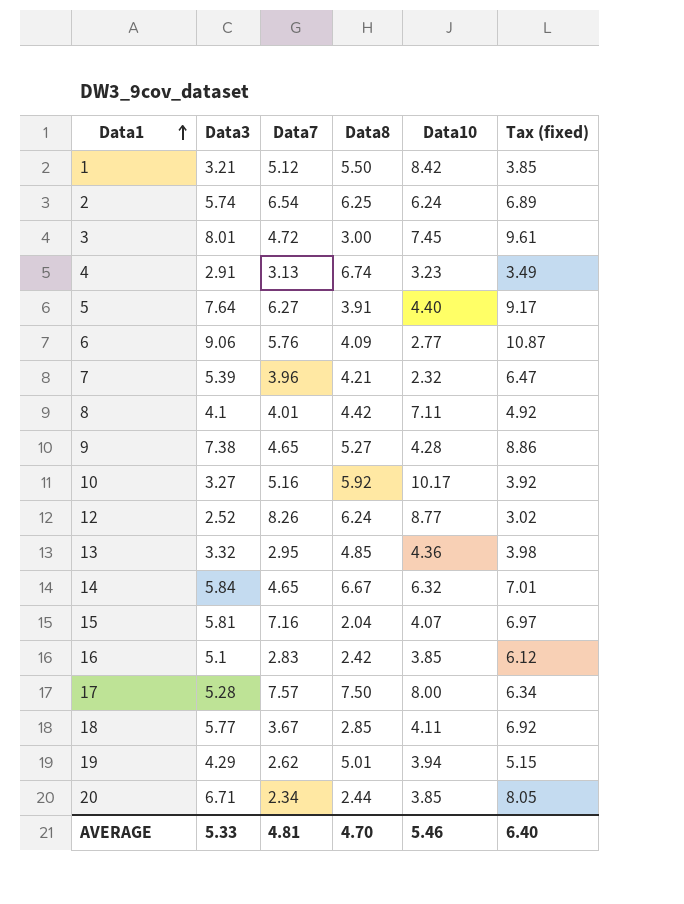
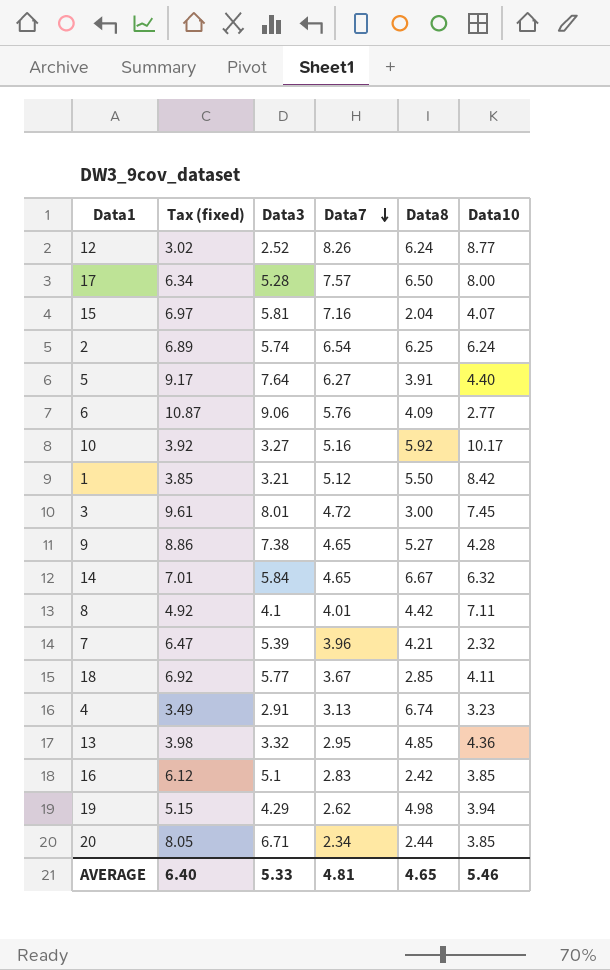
row order: Data1 ascending -> Data7 descending
column Tax (fixed) | position: 6 -> 2
17 | Data8: 7.50 -> 6.50
19 | Data8: 5.01 -> 4.98
AVERAGE | Data8: 4.70 -> 4.65

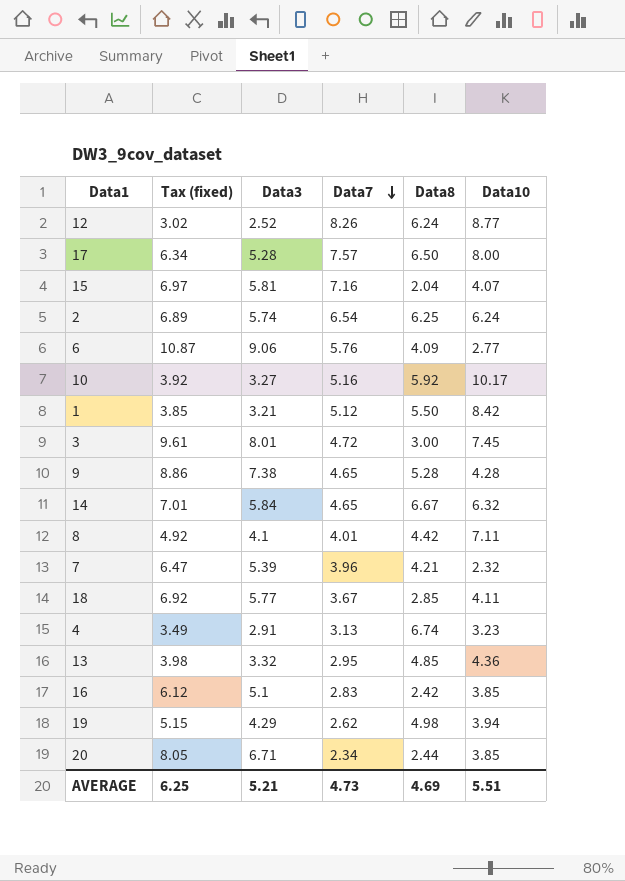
row 5: 9.17 | 7.64 | 6.27 | 3.91 | 4.40 -> none
9 | Data8: 5.27 -> 5.28
AVERAGE | Tax (fixed): 6.40 -> 6.25
AVERAGE | Data3: 5.33 -> 5.21
AVERAGE | Data7: 4.81 -> 4.73
AVERAGE | Data8: 4.65 -> 4.69
AVERAGE | Data10: 5.46 -> 5.51

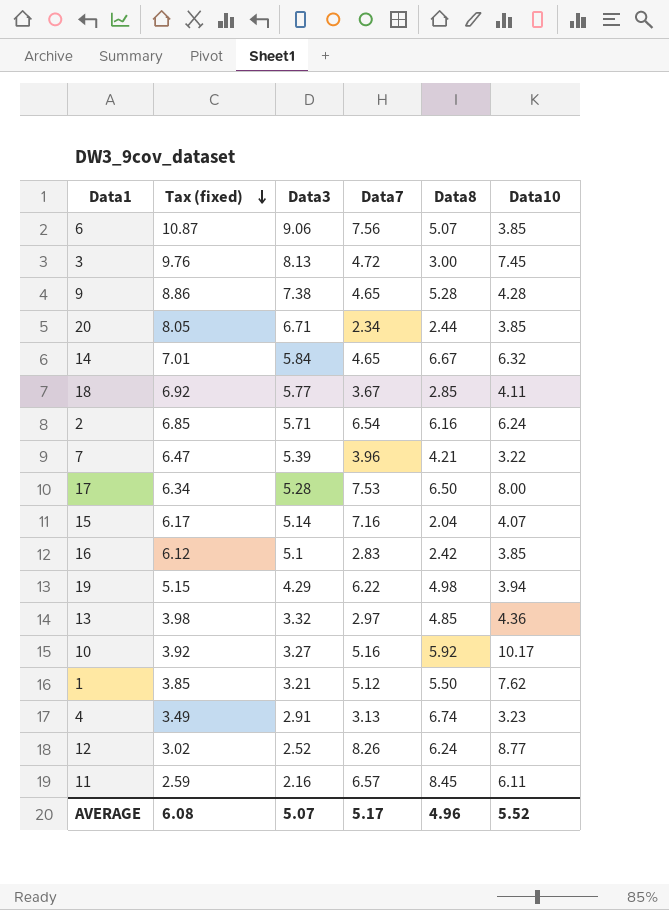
row order: Data7 descending -> Tax (fixed) descending
row 8: 4.92 | 4.1 | 4.01 | 4.42 | 7.11 -> none
6 | Data7: 5.76 -> 7.56
6 | Data8: 4.09 -> 5.07
6 | Data10: 2.77 -> 3.85
3 | Tax (fixed): 9.61 -> 9.76
3 | Data3: 8.01 -> 8.13
2 | Tax (fixed): 6.89 -> 6.85
2 | Data3: 5.74 -> 5.71
2 | Data8: 6.25 -> 6.16
7 | Data10: 2.32 -> 3.22
17 | Data7: 7.57 -> 7.53
15 | Tax (fixed): 6.97 -> 6.17
15 | Data3: 5.81 -> 5.14
19 | Data7: 2.62 -> 6.22
13 | Data7: 2.95 -> 2.97
1 | Data10: 8.42 -> 7.62
row 11: none -> 2.59 | 2.16 | 6.57 | 8.45 | 6.11
AVERAGE | Tax (fixed): 6.25 -> 6.08
AVERAGE | Data3: 5.21 -> 5.07
AVERAGE | Data7: 4.73 -> 5.17
AVERAGE | Data8: 4.69 -> 4.96
AVERAGE | Data10: 5.51 -> 5.52

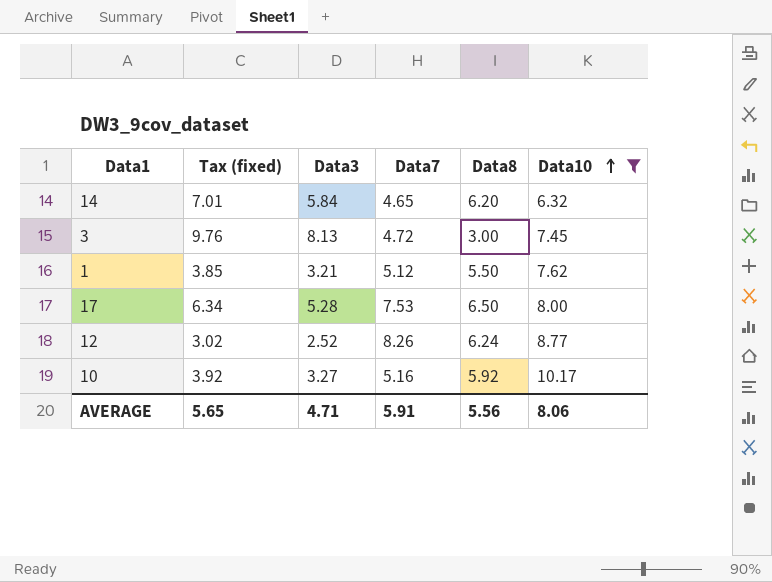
filter: none -> Data10 >= 6.32
row order: Tax (fixed) descending -> Data10 ascending
14 | Data8: 6.67 -> 6.20
AVERAGE | Tax (fixed): 6.08 -> 5.65
AVERAGE | Data3: 5.07 -> 4.71
AVERAGE | Data7: 5.17 -> 5.91
AVERAGE | Data8: 4.96 -> 5.56
AVERAGE | Data10: 5.52 -> 8.06

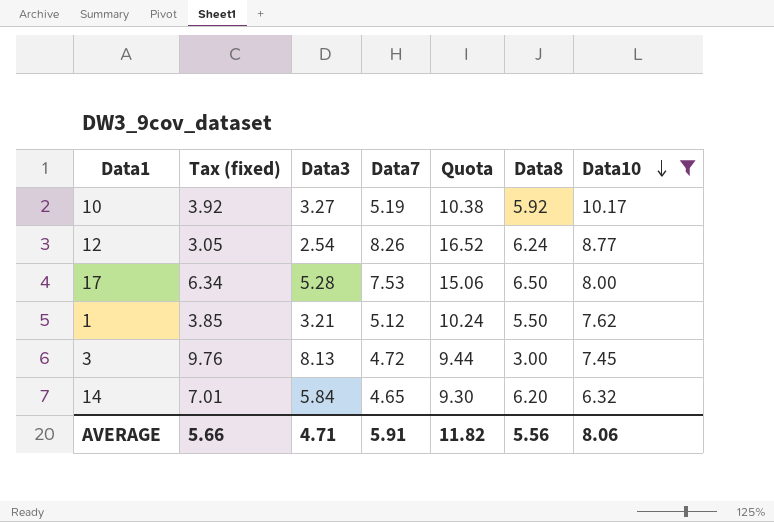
row order: Data10 ascending -> Data10 descending
column Quota | formula: none -> [Data7] * 2
10 | Data7: 5.16 -> 5.19
12 | Tax (fixed): 3.02 -> 3.05
12 | Data3: 2.52 -> 2.54
AVERAGE | Tax (fixed): 5.65 -> 5.66

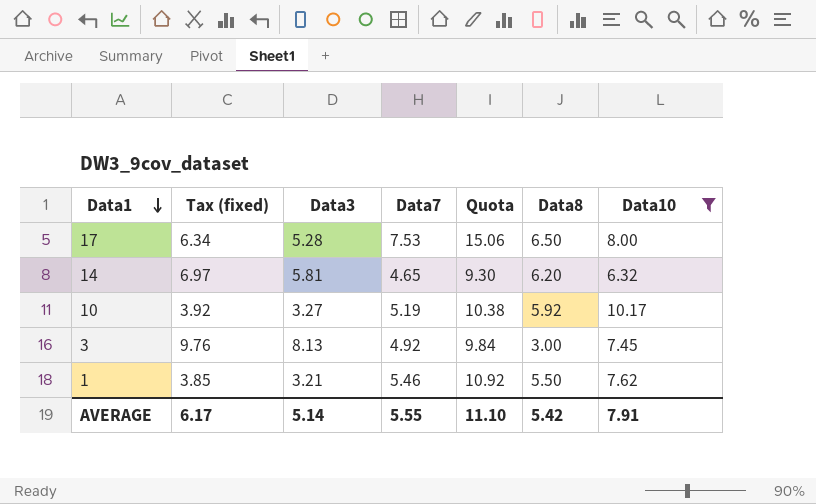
row order: Data10 descending -> Data1 descending
row 12: 3.05 | 2.54 | 8.26 | 16.52 | 6.24 | 8.77 -> none
14 | Tax (fixed): 7.01 -> 6.97
14 | Data3: 5.84 -> 5.81
3 | Data7: 4.72 -> 4.92
3 | Quota: 9.44 -> 9.84
1 | Data7: 5.12 -> 5.46
1 | Quota: 10.24 -> 10.92
AVERAGE | Tax (fixed): 5.66 -> 6.17
AVERAGE | Data3: 4.71 -> 5.14
AVERAGE | Data7: 5.91 -> 5.55
AVERAGE | Quota: 11.82 -> 11.10
AVERAGE | Data8: 5.56 -> 5.42
AVERAGE | Data10: 8.06 -> 7.91

